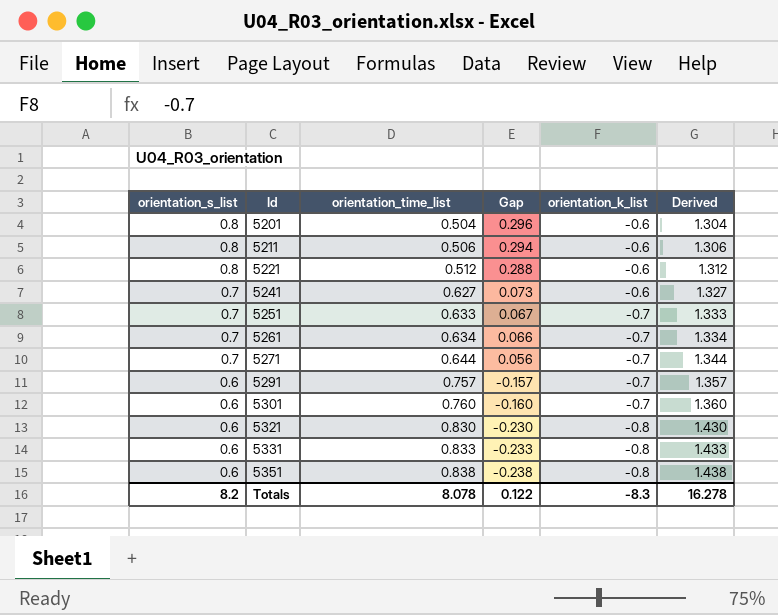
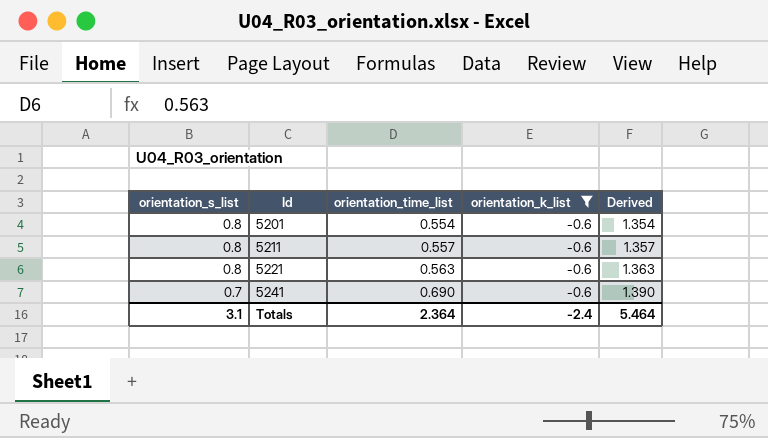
filter: none -> orientation_k_list = -0.6
column Gap | formula: [orientation_s_list] - [orientation_time_list] -> none
5201 | orientation_time_list: 0.504 -> 0.554
5201 | Derived: 1.304 -> 1.354
5211 | orientation_time_list: 0.506 -> 0.557
5211 | Derived: 1.306 -> 1.357
5221 | orientation_time_list: 0.512 -> 0.563
5221 | Derived: 1.312 -> 1.363
5241 | orientation_time_list: 0.627 -> 0.690
5241 | Derived: 1.327 -> 1.390
Totals | orientation_s_list: 8.2 -> 3.1
Totals | orientation_time_list: 8.078 -> 2.364
Totals | orientation_k_list: -8.3 -> -2.4
Totals | Derived: 16.278 -> 5.464

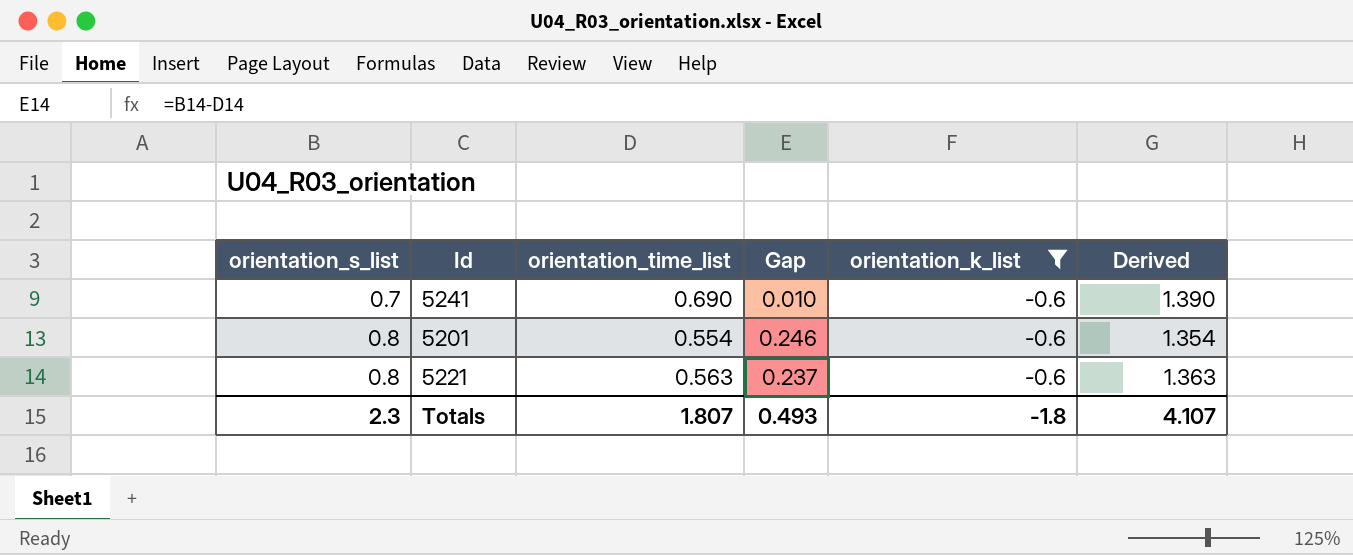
row order: orientation_s_list descending -> orientation_s_list ascending
column Gap | formula: none -> [orientation_s_list] - [orientation_time_list]
row 5211: 0.8 | 0.557 | -0.6 | 1.357 -> none
Totals | orientation_s_list: 3.1 -> 2.3
Totals | orientation_time_list: 2.364 -> 1.807
Totals | orientation_k_list: -2.4 -> -1.8
Totals | Derived: 5.464 -> 4.107

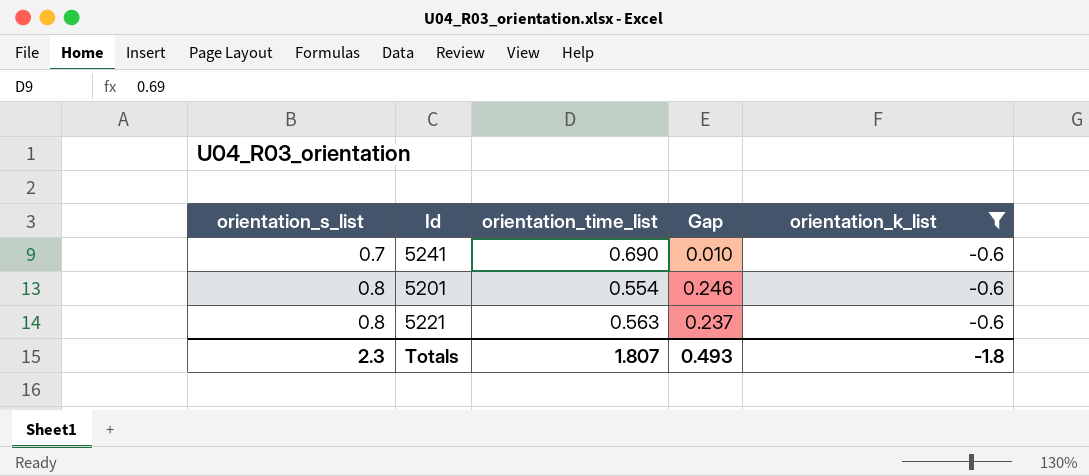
column Derived | formula: [orientation_s_list] + [orientation_time_list] -> none

